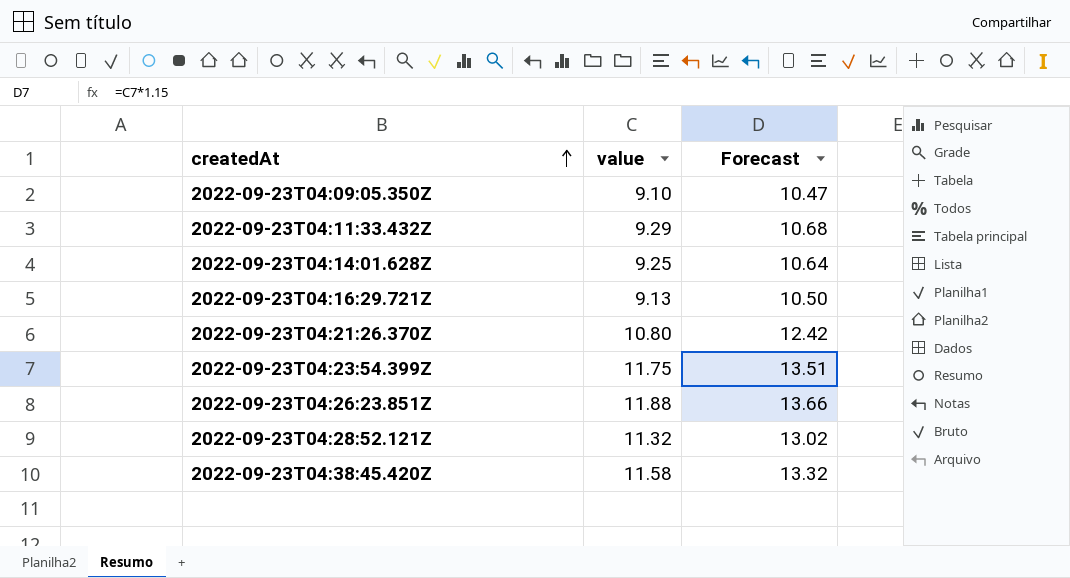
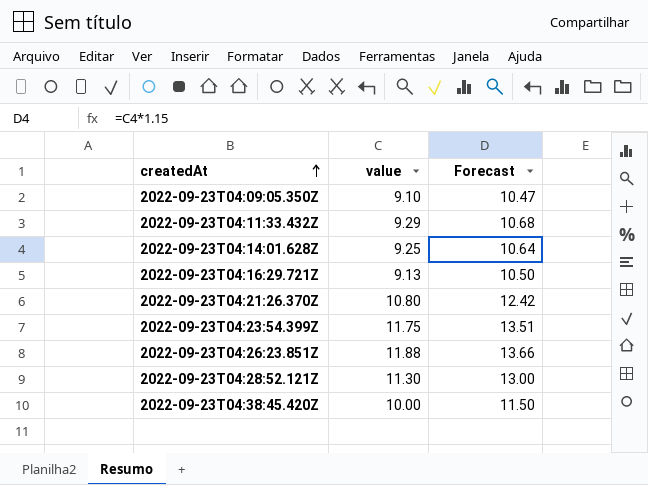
2022-09-23T04:28:52.121Z | value: 11.32 -> 11.30
2022-09-23T04:28:52.121Z | Forecast: 13.02 -> 13.00
2022-09-23T04:38:45.420Z | value: 11.58 -> 10.00
2022-09-23T04:38:45.420Z | Forecast: 13.32 -> 11.50

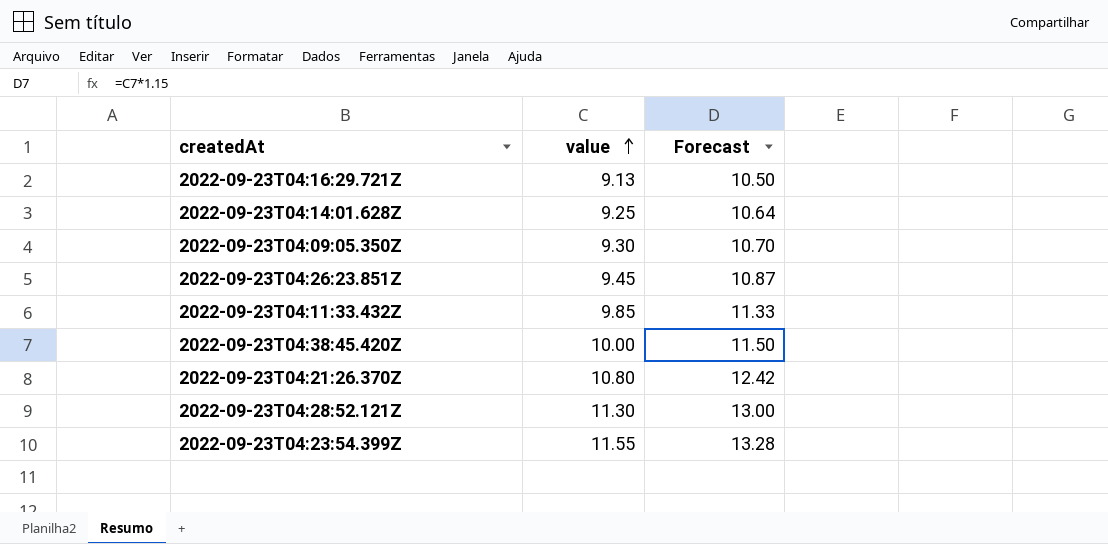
row order: createdAt ascending -> value ascending
2022-09-23T04:09:05.350Z | value: 9.10 -> 9.30
2022-09-23T04:09:05.350Z | Forecast: 10.47 -> 10.70
2022-09-23T04:26:23.851Z | value: 11.88 -> 9.45
2022-09-23T04:26:23.851Z | Forecast: 13.66 -> 10.87
2022-09-23T04:11:33.432Z | value: 9.29 -> 9.85
2022-09-23T04:11:33.432Z | Forecast: 10.68 -> 11.33
2022-09-23T04:23:54.399Z | value: 11.75 -> 11.55
2022-09-23T04:23:54.399Z | Forecast: 13.51 -> 13.28

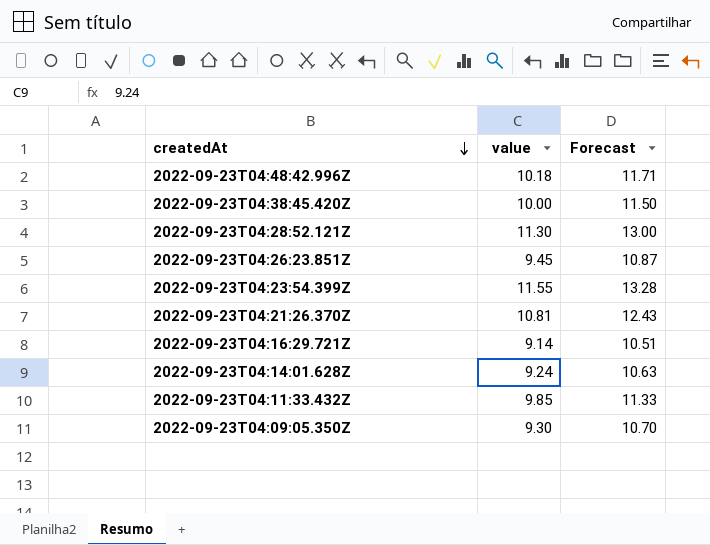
row order: value ascending -> createdAt descending
row 2022-09-23T04:48:42.996Z: none -> 10.18 | 11.71
2022-09-23T04:21:26.370Z | value: 10.80 -> 10.81
2022-09-23T04:21:26.370Z | Forecast: 12.42 -> 12.43
2022-09-23T04:16:29.721Z | value: 9.13 -> 9.14
2022-09-23T04:16:29.721Z | Forecast: 10.50 -> 10.51
2022-09-23T04:14:01.628Z | value: 9.25 -> 9.24
2022-09-23T04:14:01.628Z | Forecast: 10.64 -> 10.63

